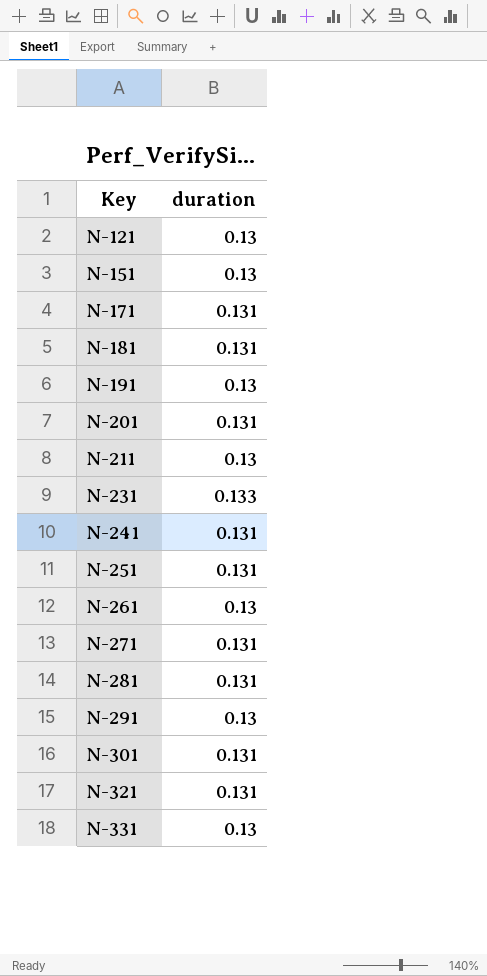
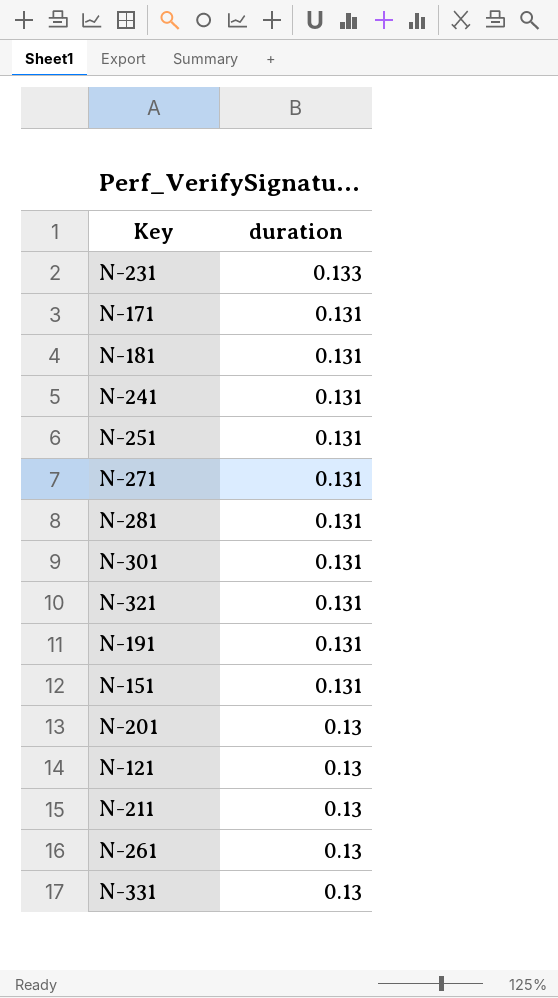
row order: Key ascending -> duration descending
row N-291: 0.13 -> none
N-191 | duration: 0.13 -> 0.131
N-151 | duration: 0.13 -> 0.131
N-201 | duration: 0.131 -> 0.13

